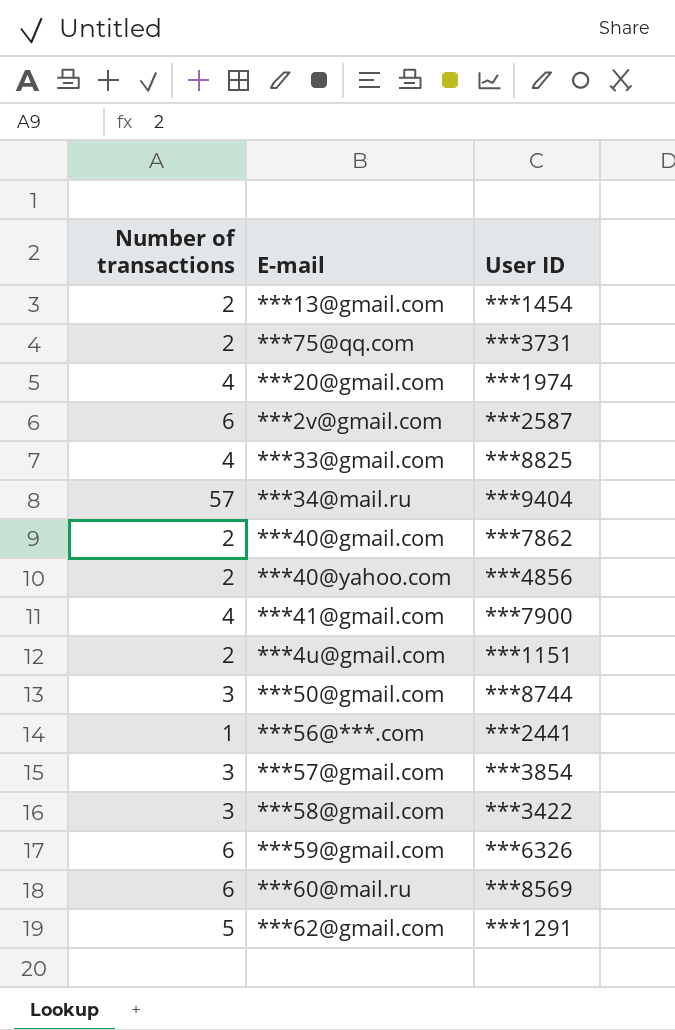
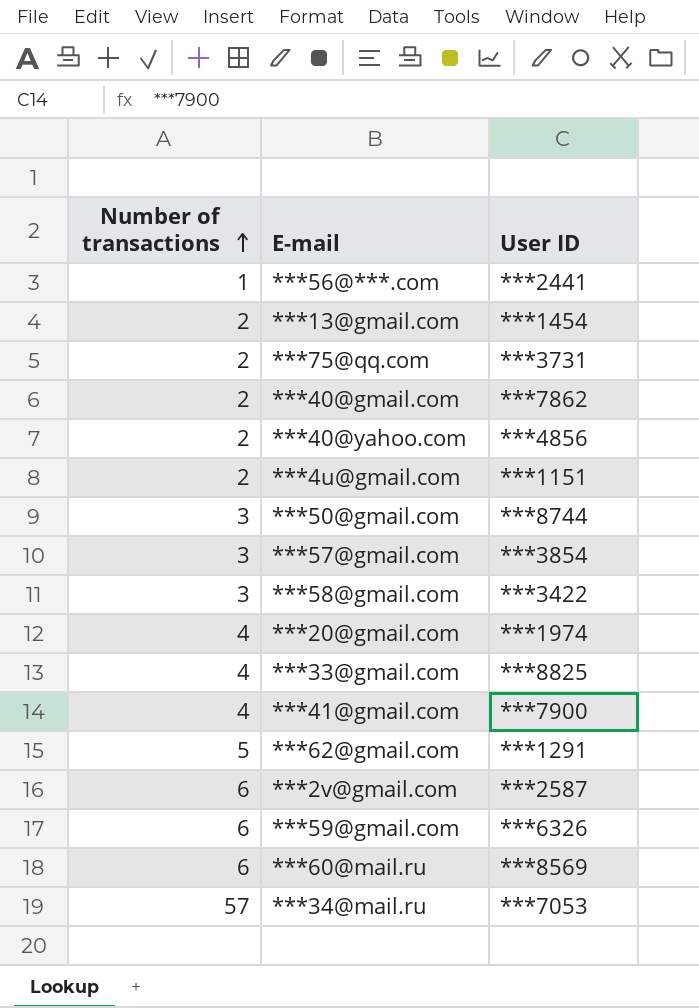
row order: none -> Number of transactions ascending
***34@mail.ru | User ID: ***9404 -> ***7053

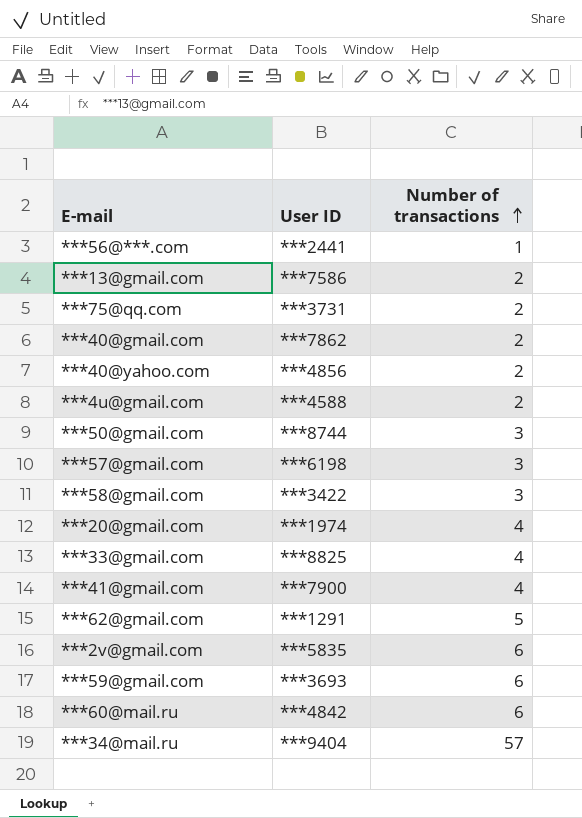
column Number of transactions | position: 1 -> 3
***13@gmail.com | User ID: ***1454 -> ***7586
***4u@gmail.com | User ID: ***1151 -> ***4588
***57@gmail.com | User ID: ***3854 -> ***6198
***2v@gmail.com | User ID: ***2587 -> ***5835
***59@gmail.com | User ID: ***6326 -> ***3693
***60@mail.ru | User ID: ***8569 -> ***4842
***34@mail.ru | User ID: ***7053 -> ***9404

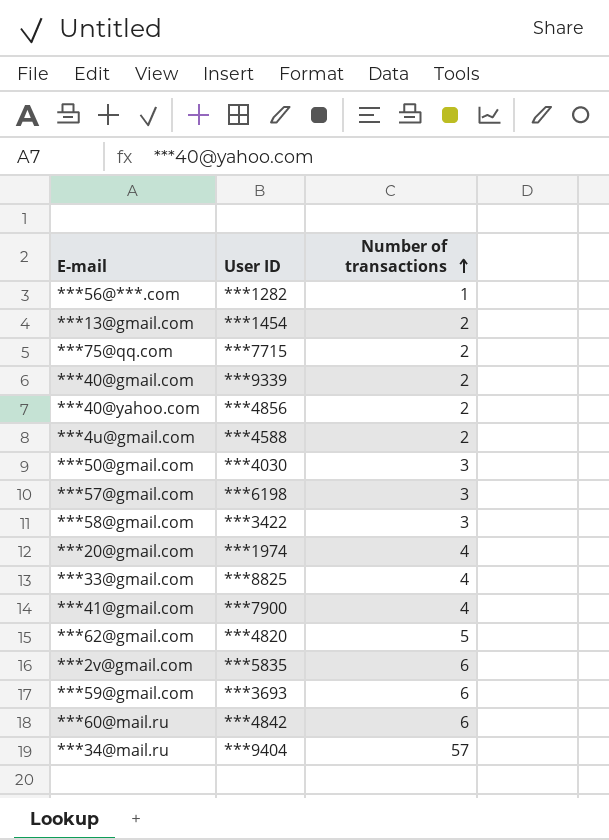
***56@***.com | User ID: ***2441 -> ***1282
***13@gmail.com | User ID: ***7586 -> ***1454
***75@qq.com | User ID: ***3731 -> ***7715
***40@gmail.com | User ID: ***7862 -> ***9339
***50@gmail.com | User ID: ***8744 -> ***4030
***62@gmail.com | User ID: ***1291 -> ***4820

